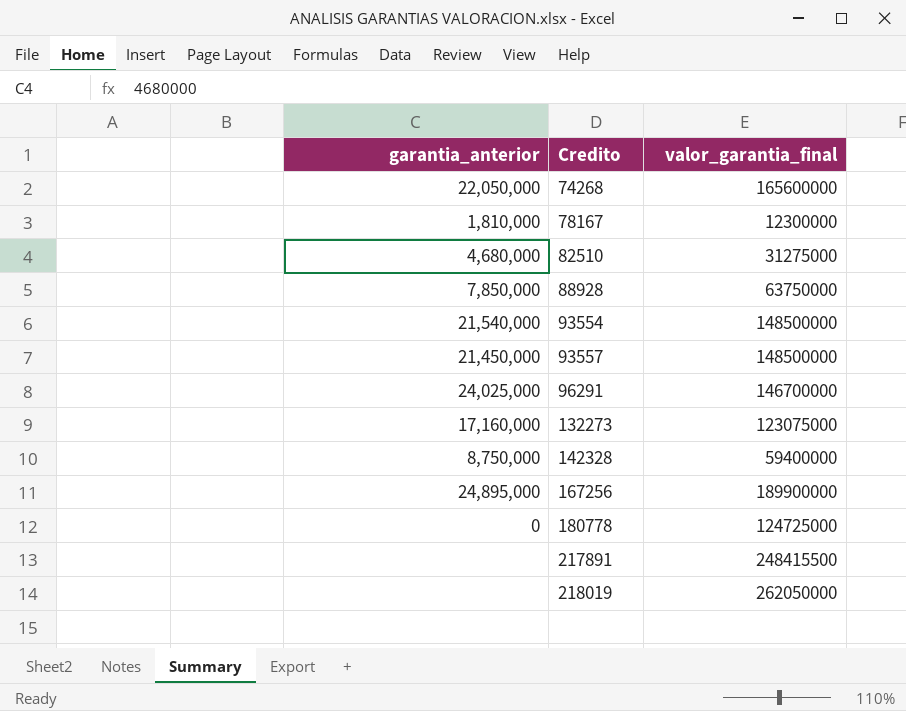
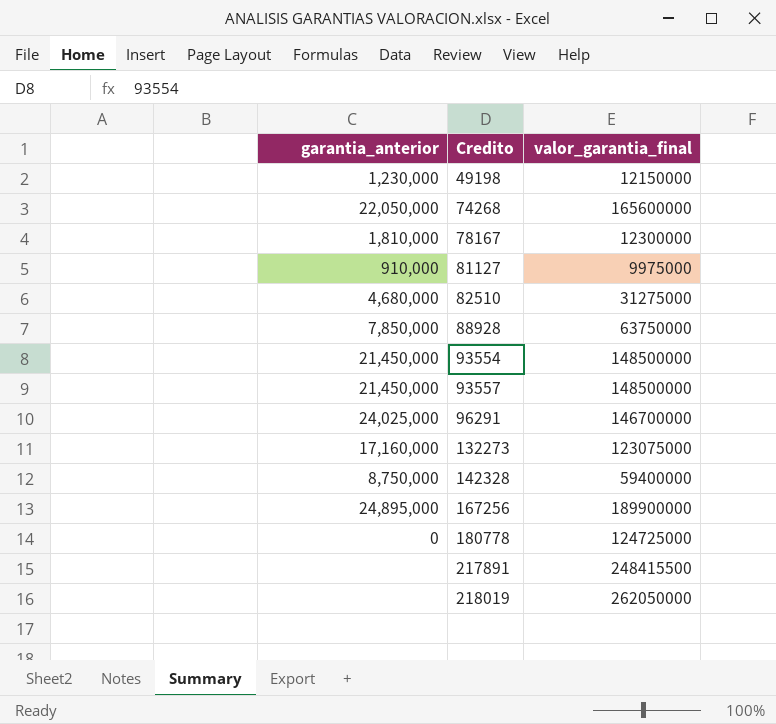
row 49198: none -> 1,230,000 | 12150000
row 81127: none -> 910,000 | 9975000
93554 | garantia_anterior: 21,540,000 -> 21,450,000

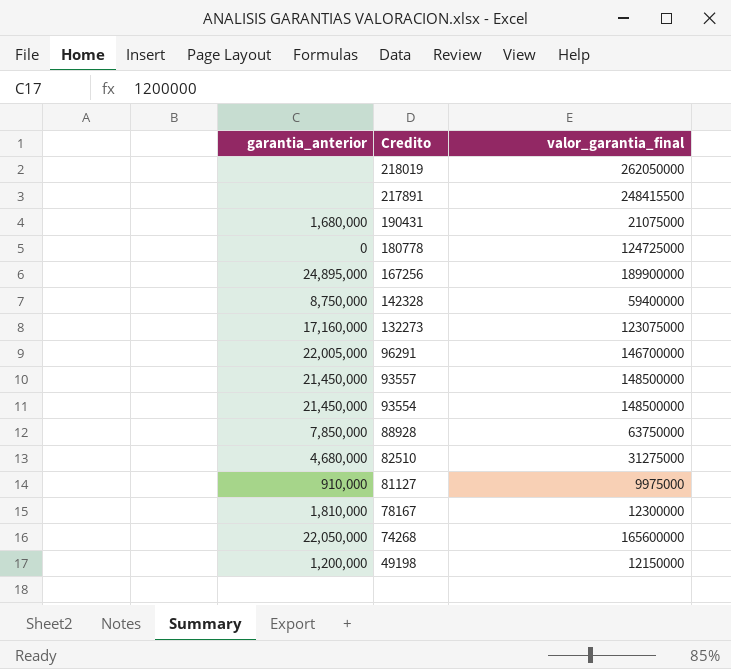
row order: Credito ascending -> Credito descending
row 190431: none -> 1,680,000 | 21075000
96291 | garantia_anterior: 24,025,000 -> 22,005,000
49198 | garantia_anterior: 1,230,000 -> 1,200,000

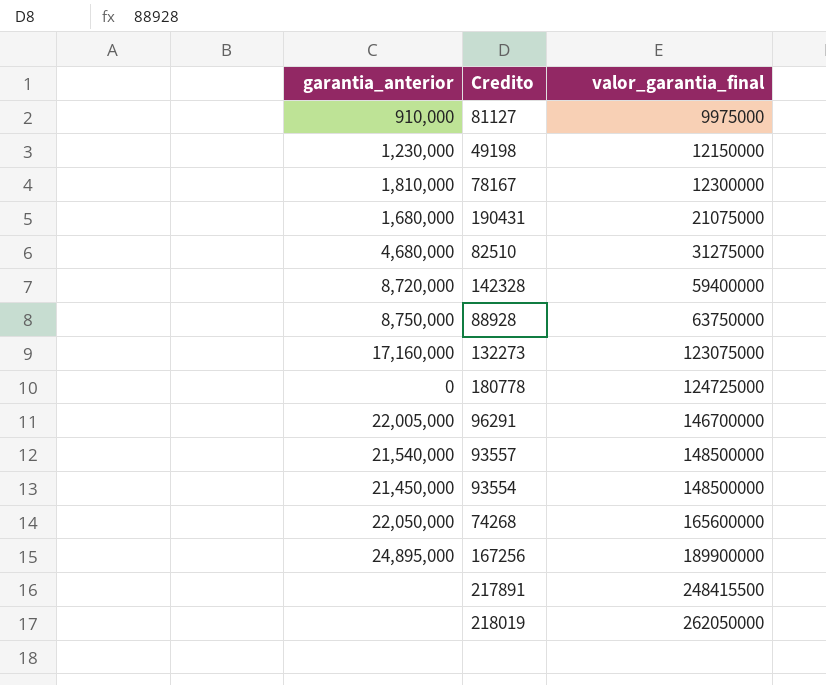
row order: Credito descending -> valor_garantia_final ascending
49198 | garantia_anterior: 1,200,000 -> 1,230,000
142328 | garantia_anterior: 8,750,000 -> 8,720,000
88928 | garantia_anterior: 7,850,000 -> 8,750,000
93557 | garantia_anterior: 21,450,000 -> 21,540,000

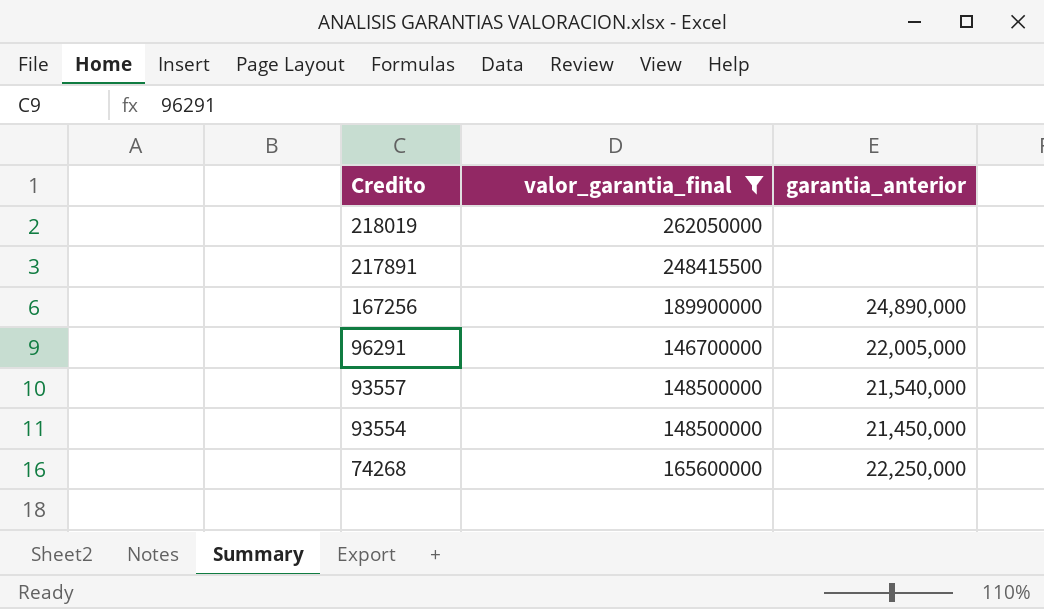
filter: none -> valor_garantia_final >= 146700000
row order: valor_garantia_final ascending -> Credito descending
column garantia_anterior | position: 1 -> 3
167256 | garantia_anterior: 24,895,000 -> 24,890,000
74268 | garantia_anterior: 22,050,000 -> 22,250,000

